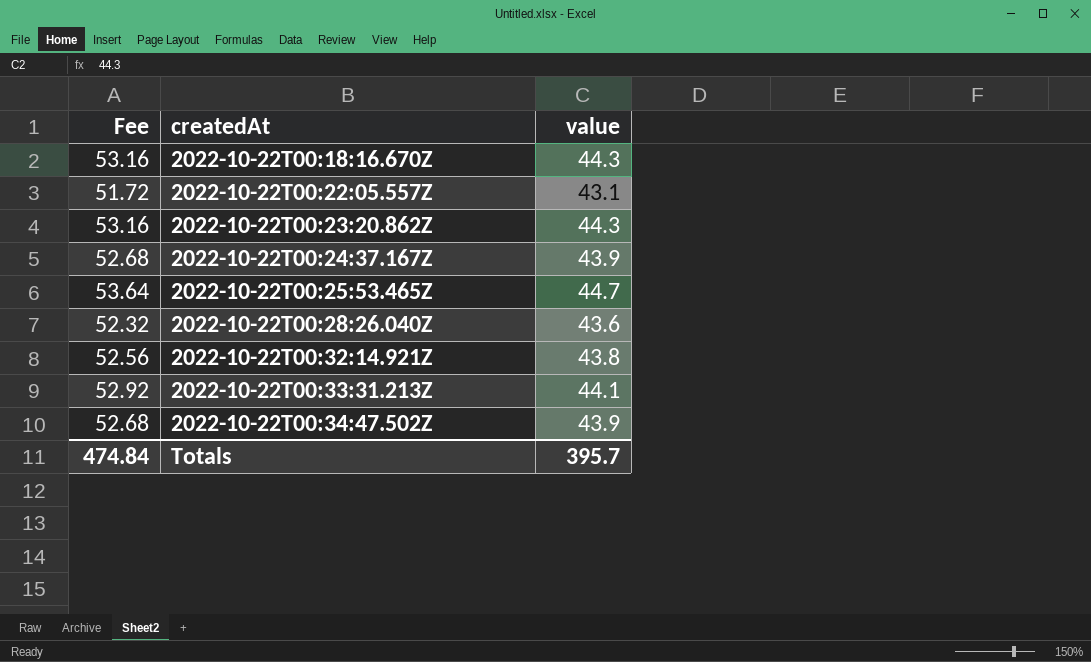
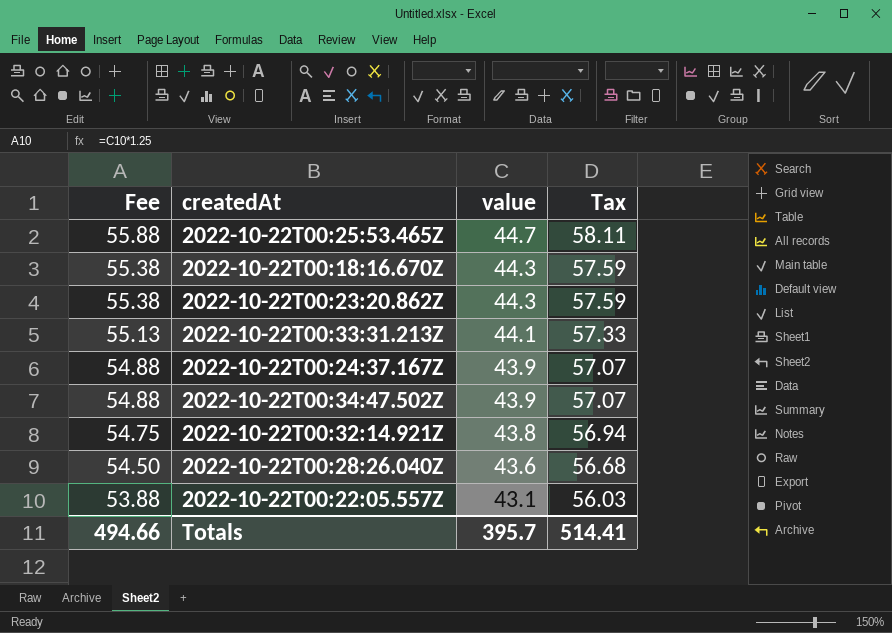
row order: createdAt ascending -> Fee descending
column Fee | formula: [value] * 1.2 -> [value] * 1.25
column Tax | formula: none -> [value] * 1.3
Totals | Fee: 474.84 -> 494.66

